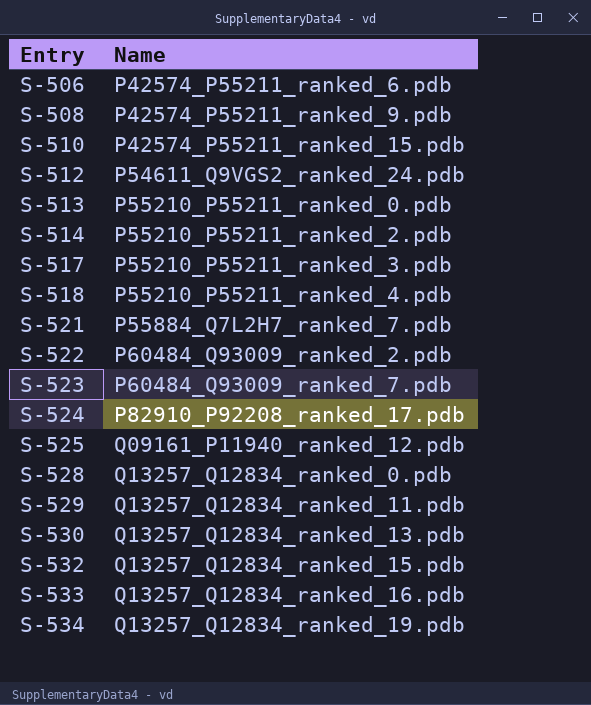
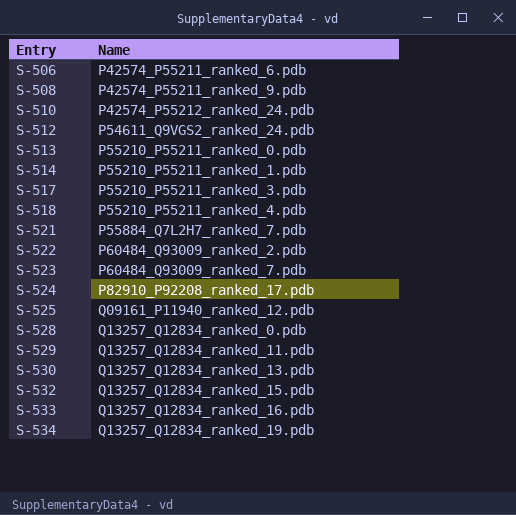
S-510 | Name: P42574_P55211_ranked_15.pdb -> P42574_P55212_ranked_24.pdb
S-514 | Name: P55210_P55211_ranked_2.pdb -> P55210_P55211_ranked_1.pdb

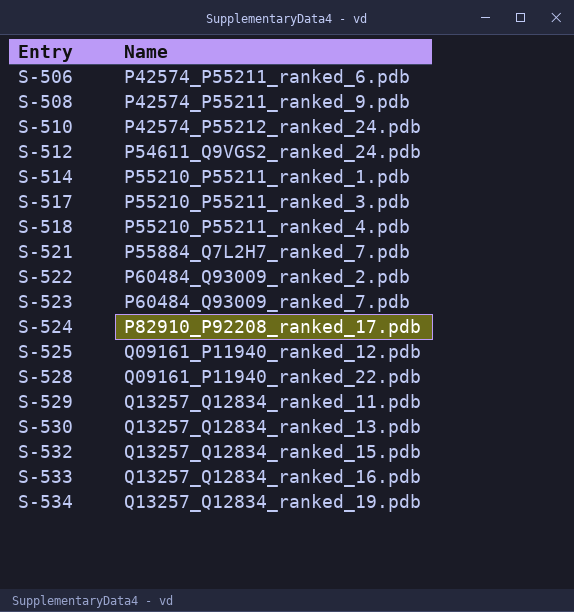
row S-513: P55210_P55211_ranked_0.pdb -> none
S-528 | Name: Q13257_Q12834_ranked_0.pdb -> Q09161_P11940_ranked_22.pdb

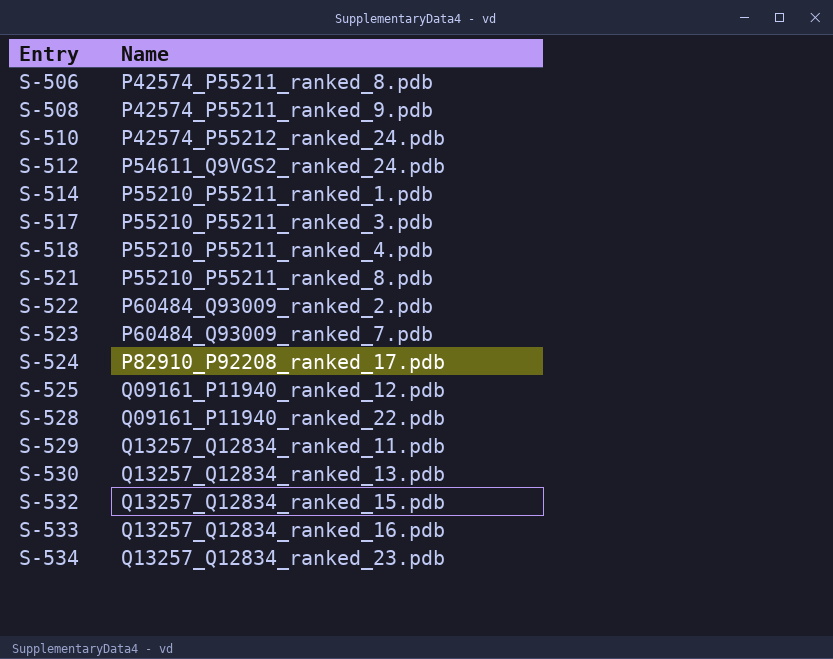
S-506 | Name: P42574_P55211_ranked_6.pdb -> P42574_P55211_ranked_8.pdb
S-521 | Name: P55884_Q7L2H7_ranked_7.pdb -> P55210_P55211_ranked_8.pdb
S-534 | Name: Q13257_Q12834_ranked_19.pdb -> Q13257_Q12834_ranked_23.pdb

